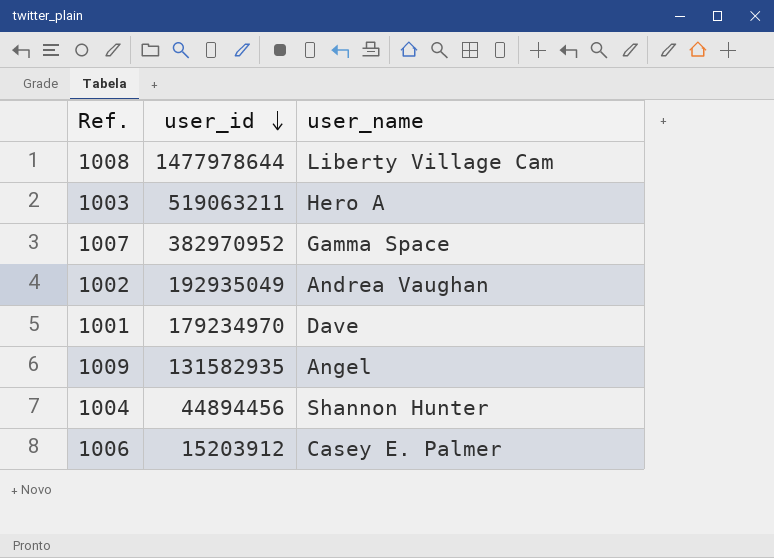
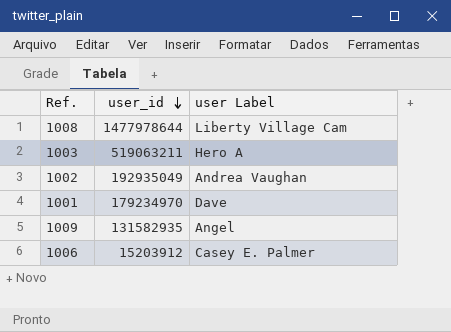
column name: user_name -> user Label
row 1007: 382970952 | Gamma Space -> none
row 1004: 44894456 | Shannon Hunter -> none

